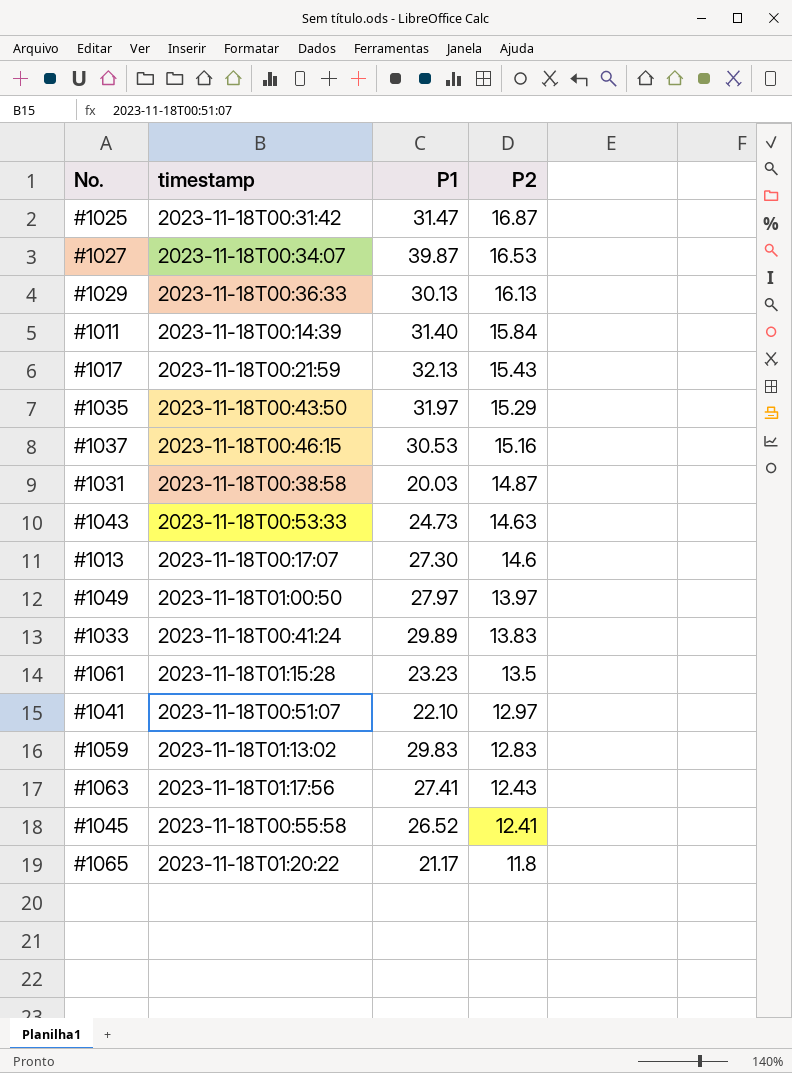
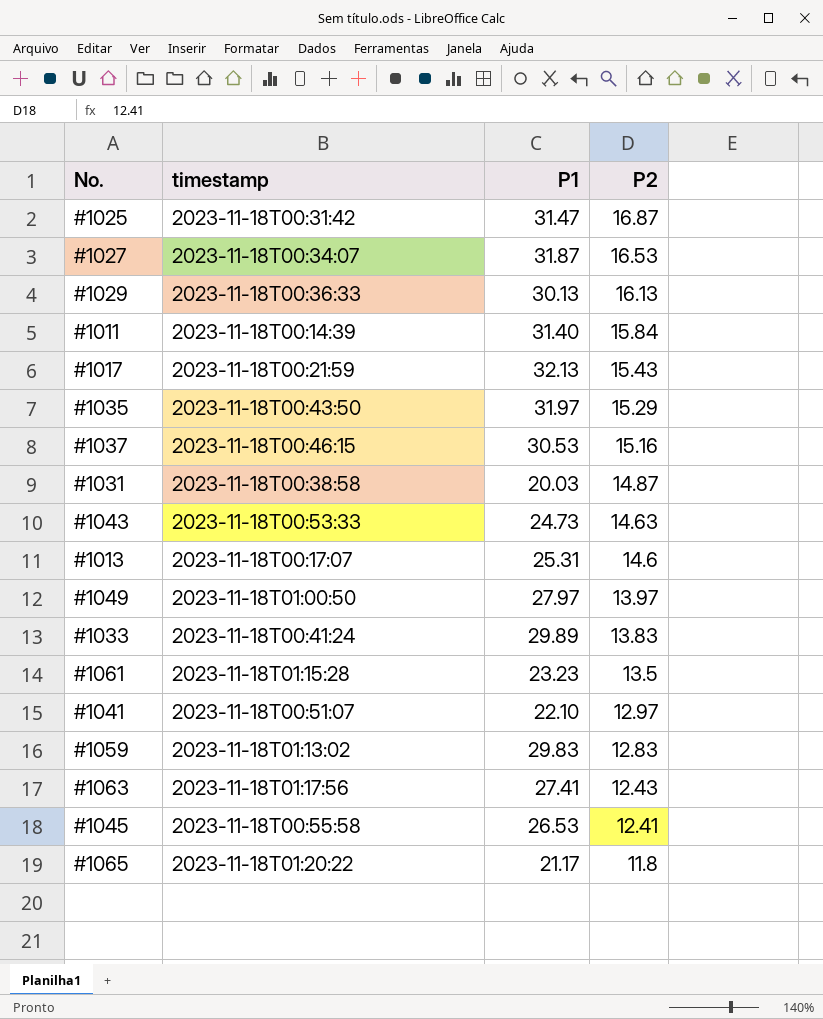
#1027 | P1: 39.87 -> 31.87
#1013 | P1: 27.30 -> 25.31
#1045 | P1: 26.52 -> 26.53

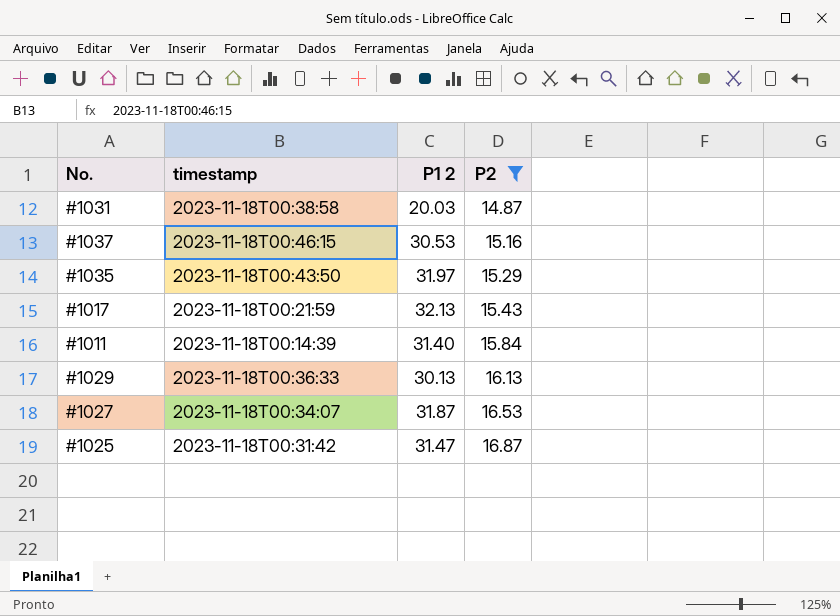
filter: none -> P2 >= 14.87
row order: P2 descending -> P2 ascending
column name: P1 -> P1 2

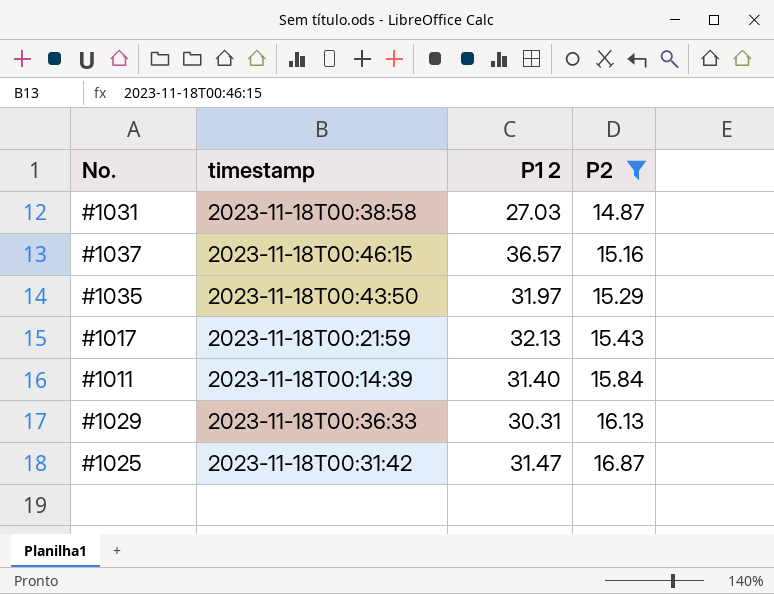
row #1027: 2023-11-18T00:34:07 | 31.87 | 16.53 -> none
#1031 | P1 2: 20.03 -> 27.03
#1037 | P1 2: 30.53 -> 36.57
#1029 | P1 2: 30.13 -> 30.31

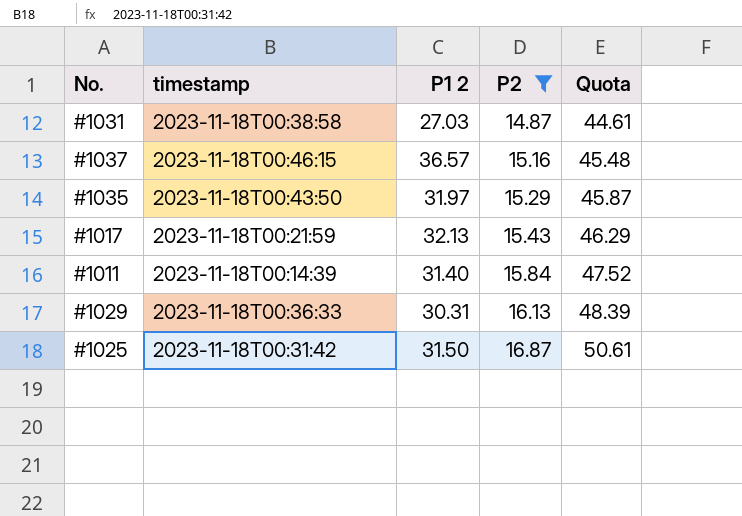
column Quota | formula: none -> [P2] * 3
#1025 | P1 2: 31.47 -> 31.50

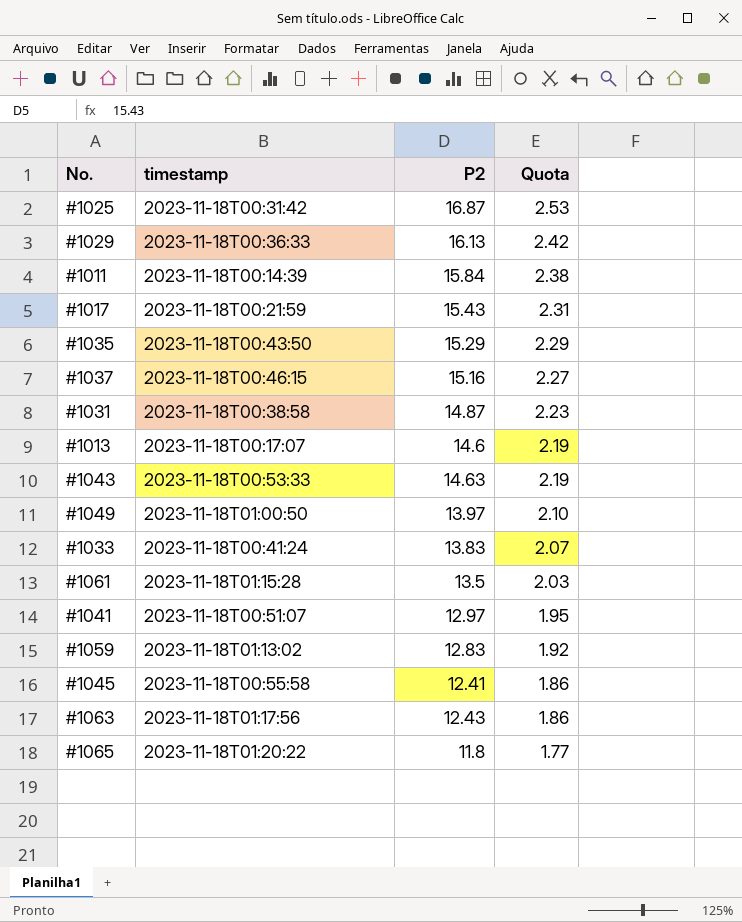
filter: P2 >= 14.87 -> none
row order: P2 ascending -> Quota descending
column P1 2 | position: 3 -> none
column Quota | formula: [P2] * 3 -> [P2] * 0.15

